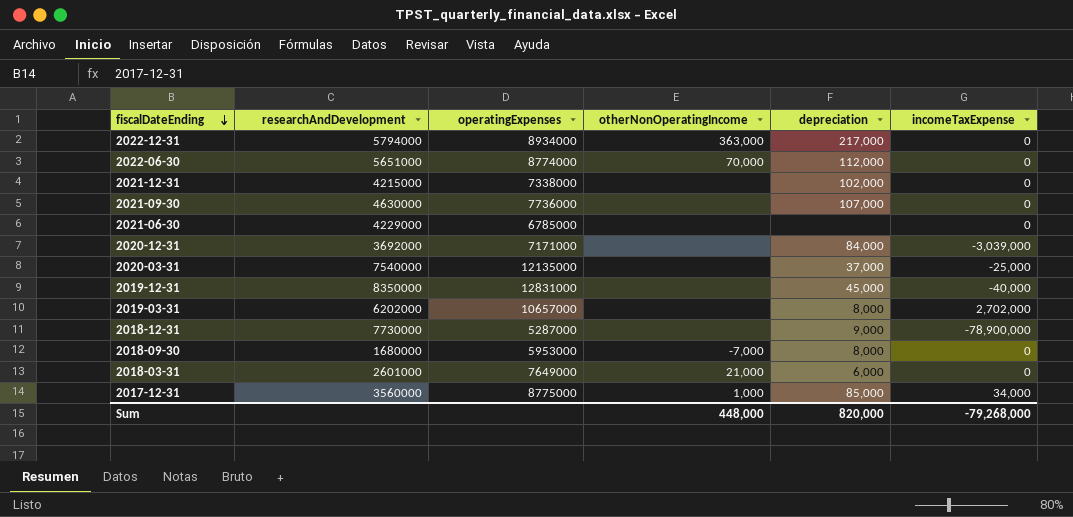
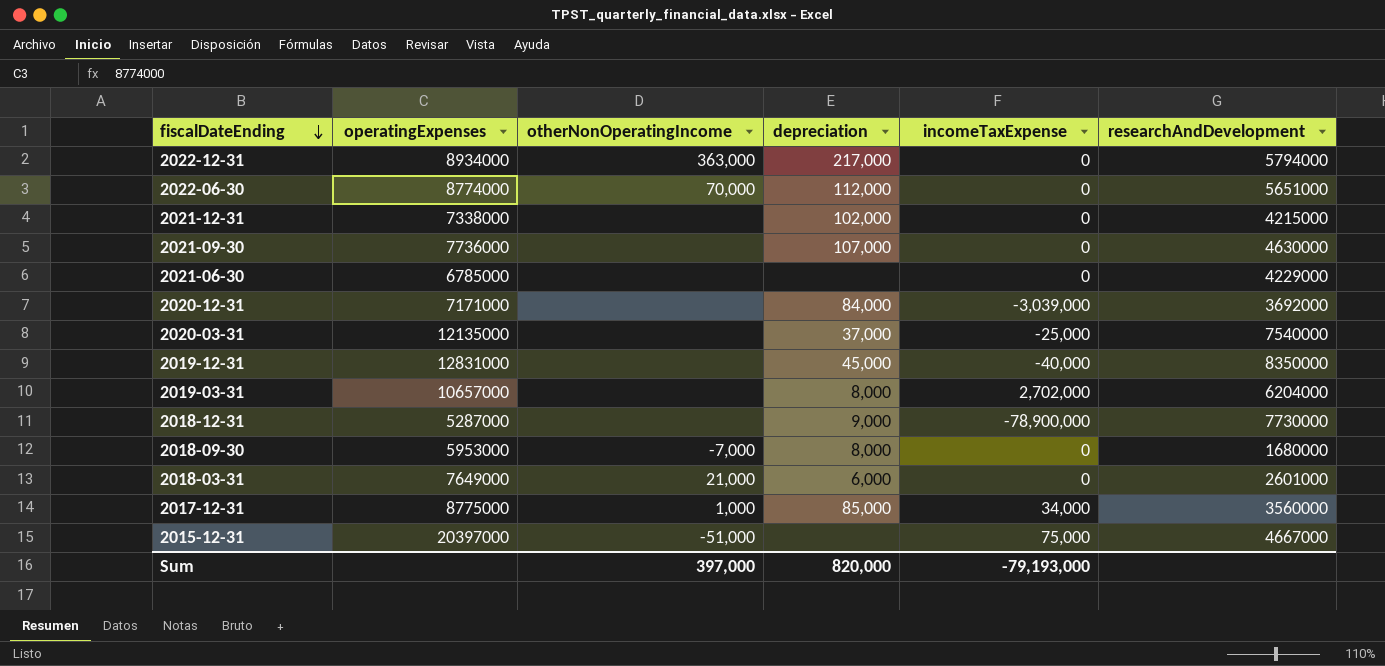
column researchAndDevelopment | position: 2 -> 6
2019-03-31 | researchAndDevelopment: 6202000 -> 6204000
row 2015-12-31: none -> 20397000 | -51,000 | none | 75,000 | 4667000
Sum | otherNonOperatingIncome: 448,000 -> 397,000
Sum | incomeTaxExpense: -79,268,000 -> -79,193,000

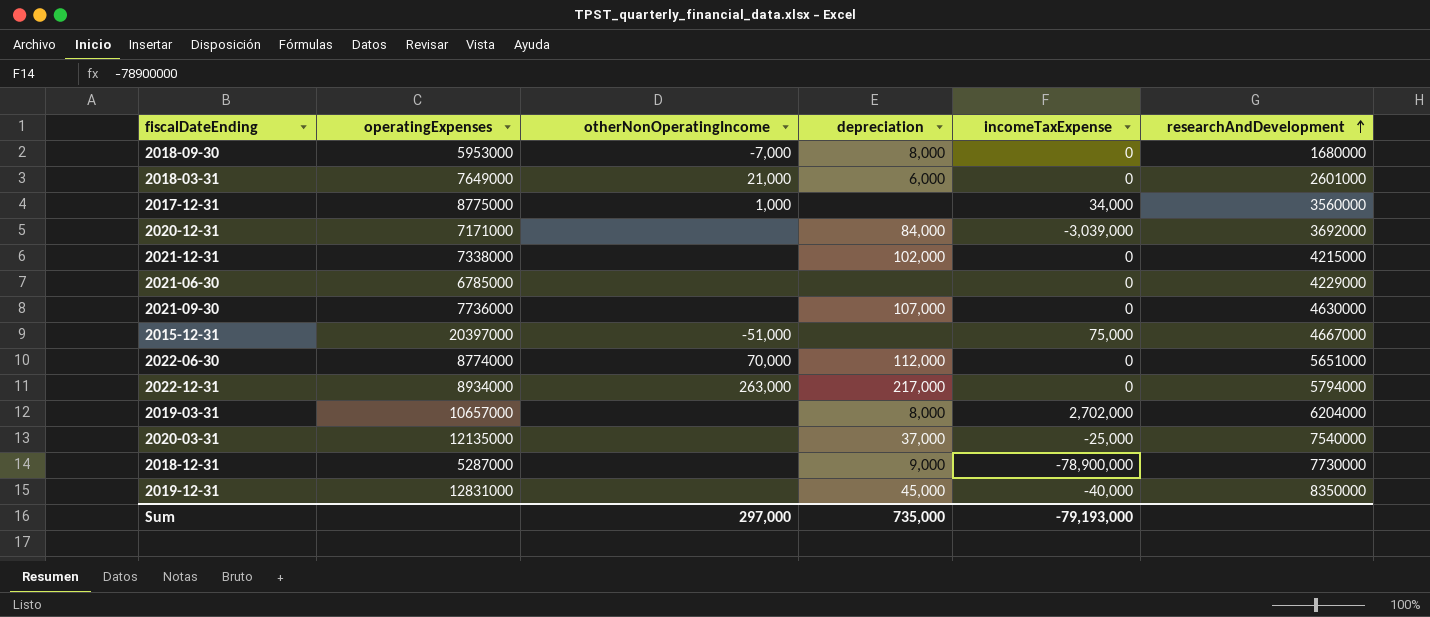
row order: fiscalDateEnding descending -> researchAndDevelopment ascending
2017-12-31 | depreciation: 85,000 -> none
2022-12-31 | otherNonOperatingIncome: 363,000 -> 263,000
Sum | otherNonOperatingIncome: 397,000 -> 297,000
Sum | depreciation: 820,000 -> 735,000

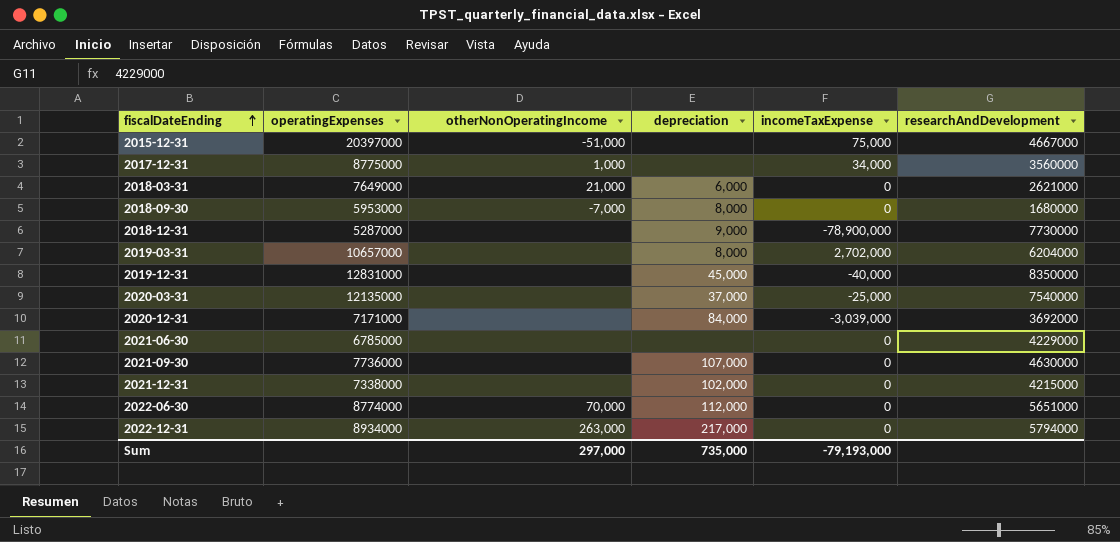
row order: researchAndDevelopment ascending -> fiscalDateEnding ascending
2018-03-31 | researchAndDevelopment: 2601000 -> 2621000

